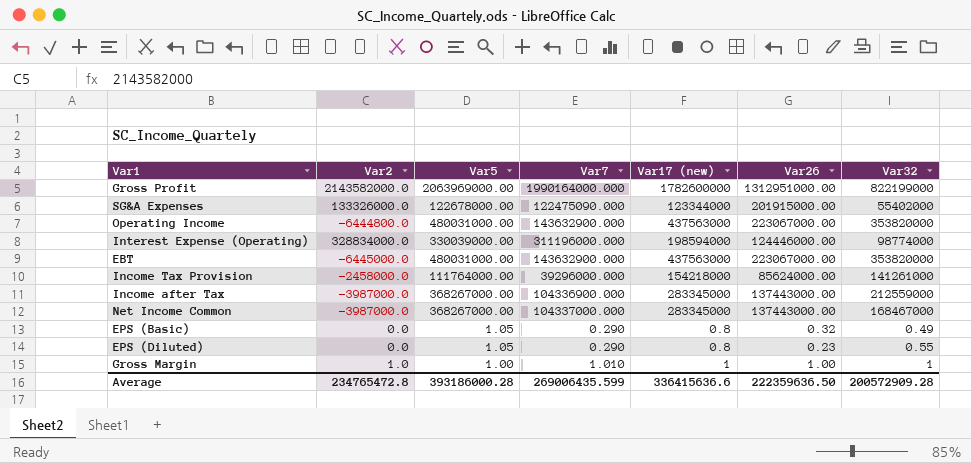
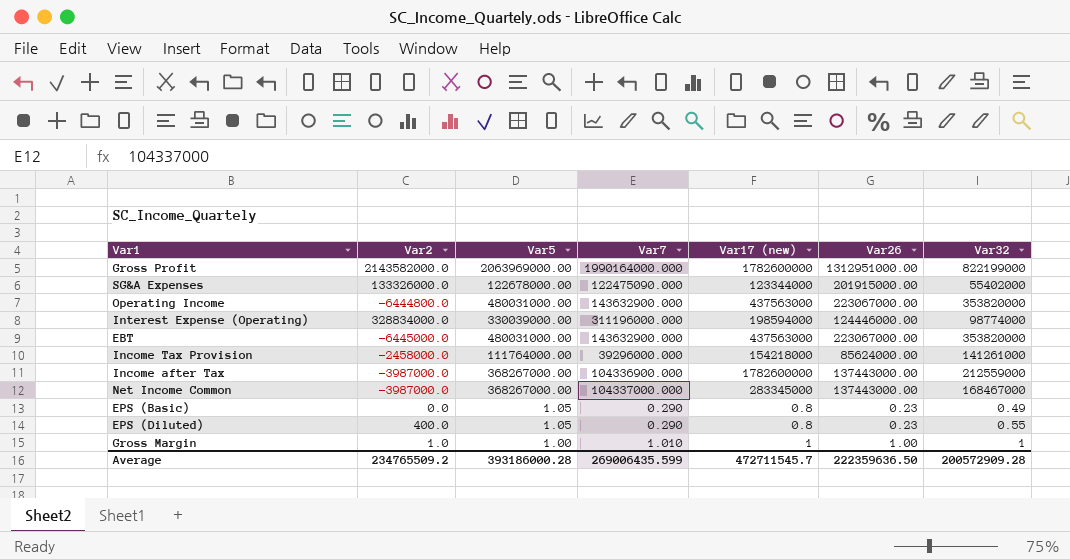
Income after Tax | Var17 (new): 283345000 -> 1782600000
EPS (Basic) | Var26: 0.32 -> 0.23
EPS (Diluted) | Var2: 0.0 -> 400.0
Average | Var2: 234765472.8 -> 234765509.2
Average | Var17 (new): 336415636.6 -> 472711545.7

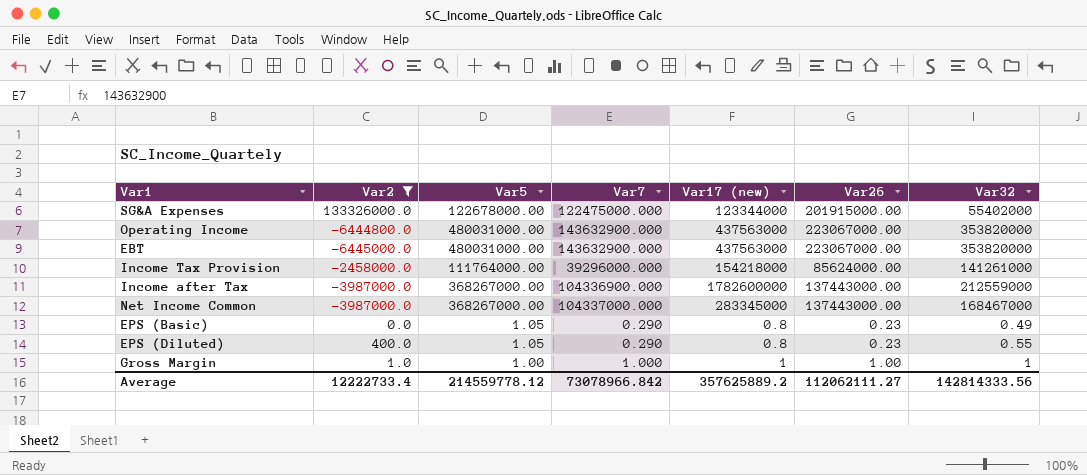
filter: none -> Var2 <= 133326000.0
SG&A Expenses | Var7: 122475090.000 -> 122475000.000
Gross Margin | Var7: 1.010 -> 1.000
Average | Var2: 234765509.2 -> 12222733.4
Average | Var5: 393186000.28 -> 214559778.12
Average | Var7: 269006435.599 -> 73078966.842
Average | Var17 (new): 472711545.7 -> 357625889.2
Average | Var26: 222359636.50 -> 112062111.27
Average | Var32: 200572909.28 -> 142814333.56

